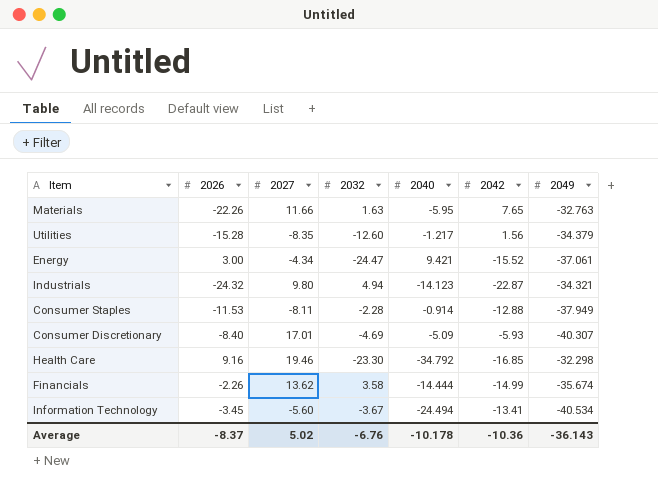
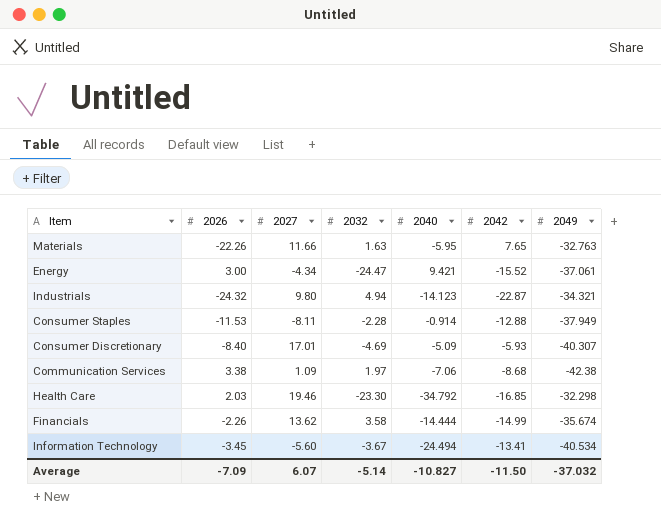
row Utilities: -15.28 | -8.35 | -12.60 | -1.217 | 1.56 | -34.379 -> none
row Communication Services: none -> 3.38 | 1.09 | 1.97 | -7.06 | -8.68 | -42.38
Health Care | 2026: 9.16 -> 2.03
Average | 2026: -8.37 -> -7.09
Average | 2027: 5.02 -> 6.07
Average | 2032: -6.76 -> -5.14
Average | 2040: -10.178 -> -10.827
Average | 2042: -10.36 -> -11.50
Average | 2049: -36.143 -> -37.032

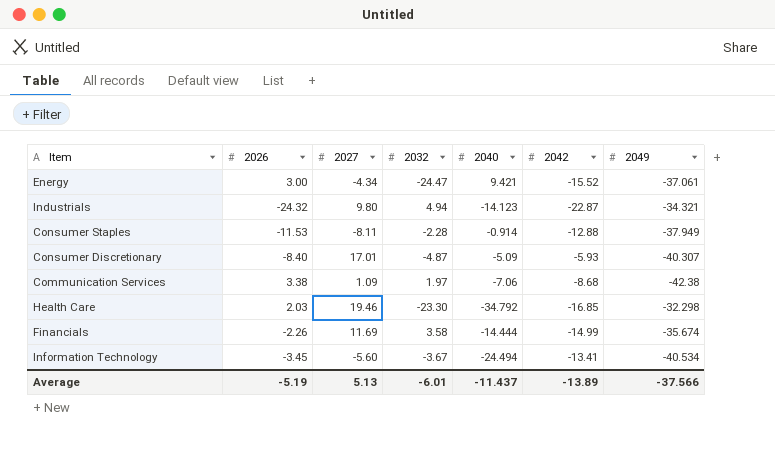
row Materials: -22.26 | 11.66 | 1.63 | -5.95 | 7.65 | -32.763 -> none
Consumer Discretionary | 2032: -4.69 -> -4.87
Financials | 2027: 13.62 -> 11.69
Average | 2026: -7.09 -> -5.19
Average | 2027: 6.07 -> 5.13
Average | 2032: -5.14 -> -6.01
Average | 2040: -10.827 -> -11.437
Average | 2042: -11.50 -> -13.89
Average | 2049: -37.032 -> -37.566

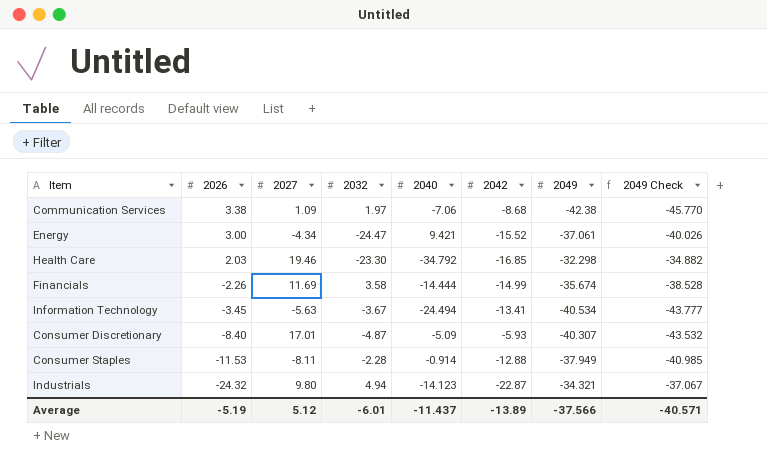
row order: none -> 2026 descending
column 2049 Check | formula: none -> [2049] * 1.08
Information Technology | 2027: -5.60 -> -5.63
Average | 2027: 5.13 -> 5.12

